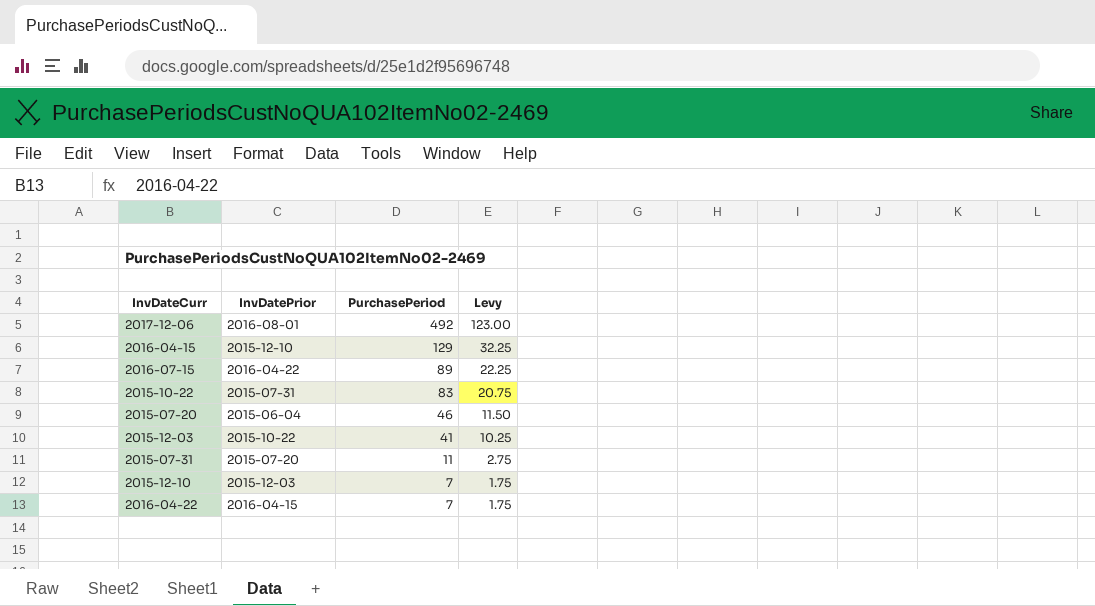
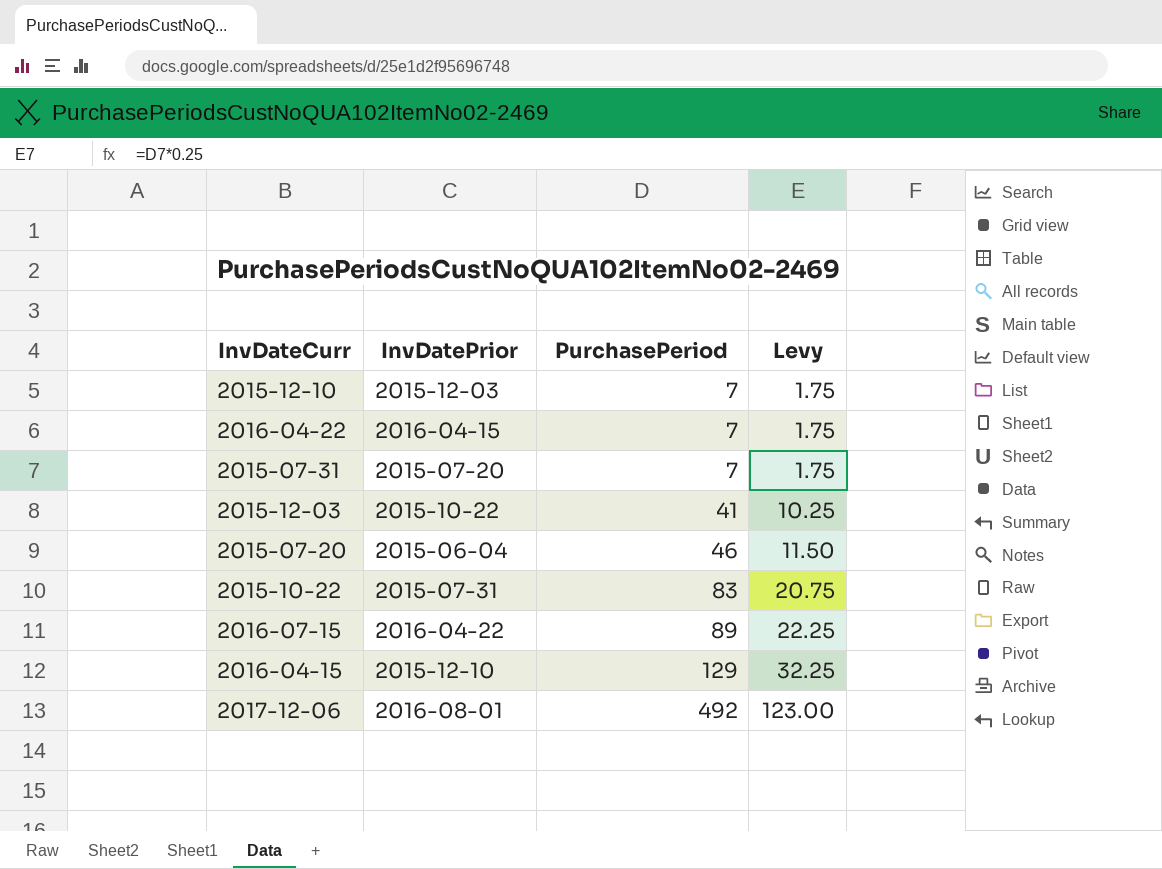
row order: PurchasePeriod descending -> PurchasePeriod ascending
2015-07-31 | PurchasePeriod: 11 -> 7
2015-07-31 | Levy: 2.75 -> 1.75

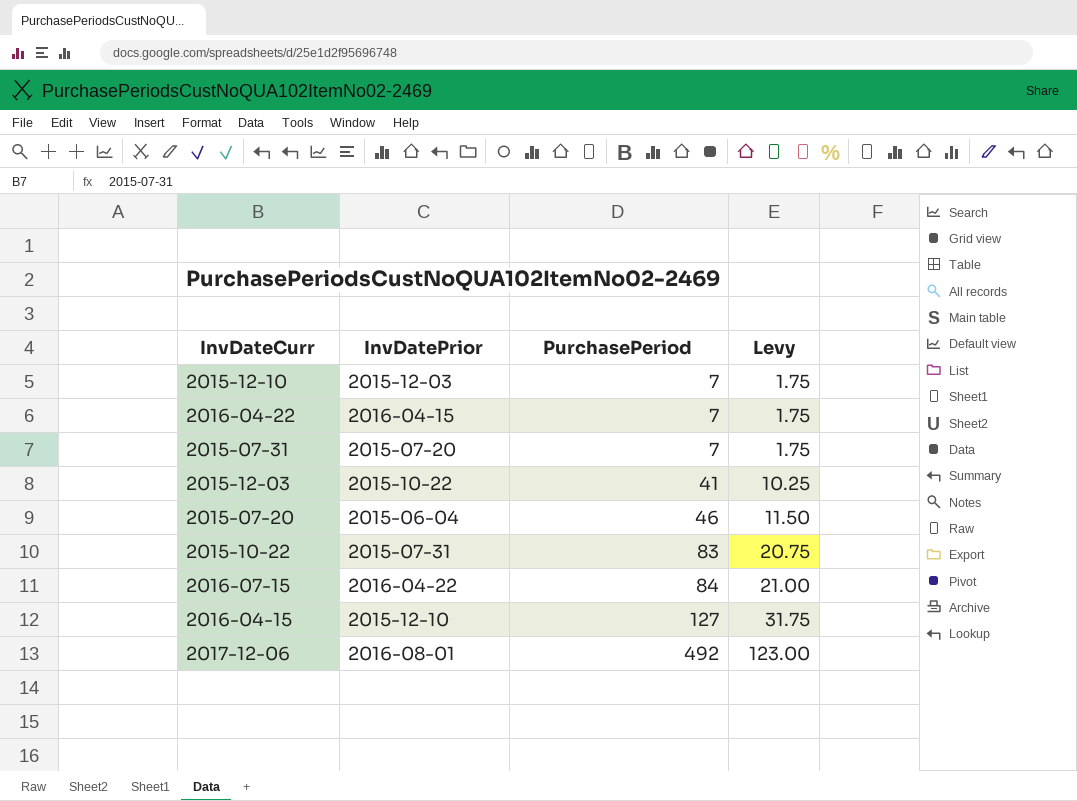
2016-07-15 | PurchasePeriod: 89 -> 84
2016-07-15 | Levy: 22.25 -> 21.00
2016-04-15 | PurchasePeriod: 129 -> 127
2016-04-15 | Levy: 32.25 -> 31.75

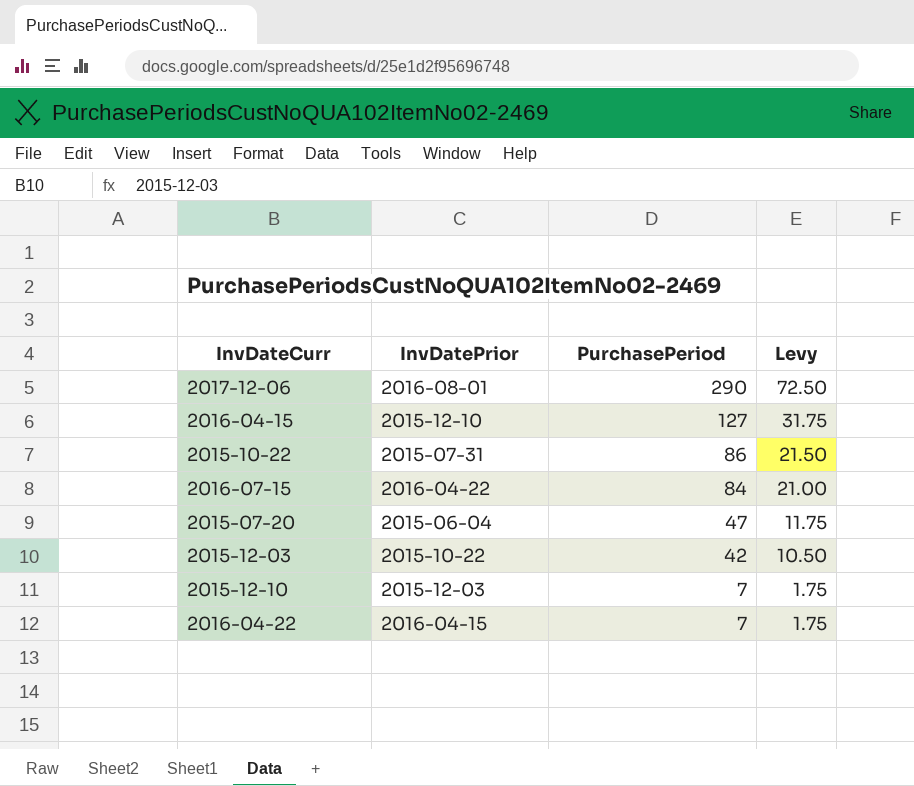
row order: PurchasePeriod ascending -> PurchasePeriod descending
row 2015-07-31: 2015-07-20 | 7 | 1.75 -> none
2017-12-06 | PurchasePeriod: 492 -> 290
2017-12-06 | Levy: 123.00 -> 72.50
2015-10-22 | PurchasePeriod: 83 -> 86
2015-10-22 | Levy: 20.75 -> 21.50
2015-07-20 | PurchasePeriod: 46 -> 47
2015-07-20 | Levy: 11.50 -> 11.75
2015-12-03 | PurchasePeriod: 41 -> 42
2015-12-03 | Levy: 10.25 -> 10.50

